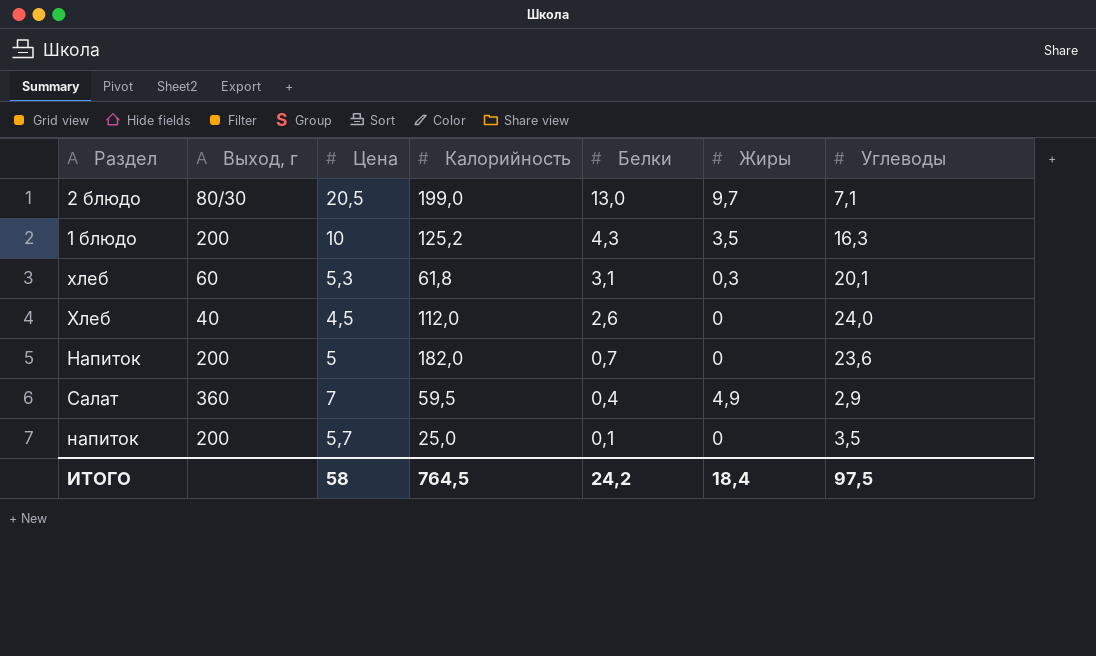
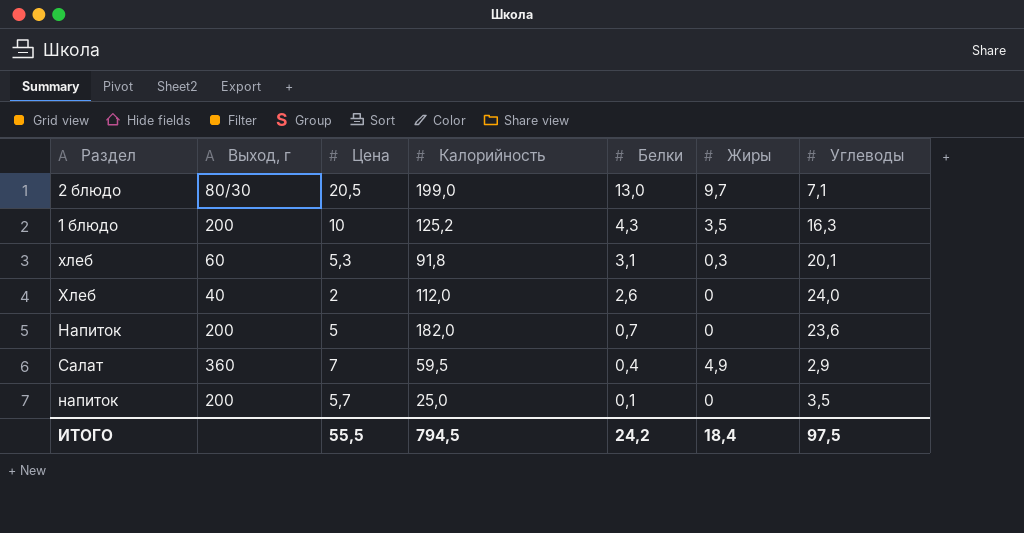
хлеб | Калорийность: 61,8 -> 91,8
Хлеб | Цена: 4,5 -> 2
ИТОГО | Цена: 58 -> 55,5
ИТОГО | Калорийность: 764,5 -> 794,5

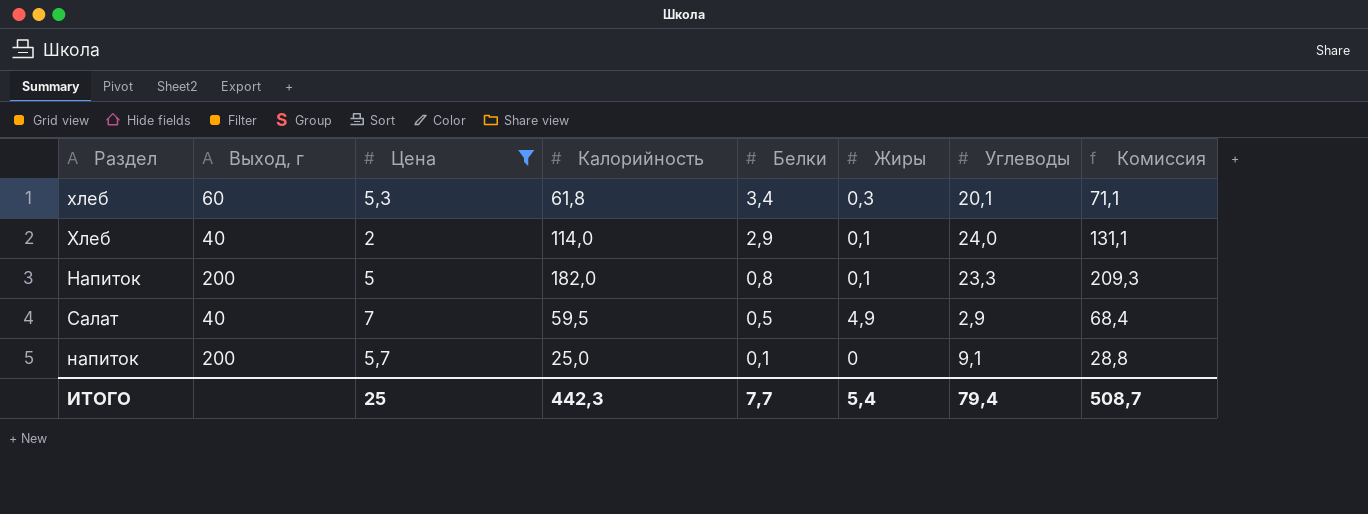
filter: none -> Цена <= 7
column Комиссия | formula: none -> [Калорийность] * 1,15
хлеб | Калорийность: 91,8 -> 61,8
хлеб | Белки: 3,1 -> 3,4
Хлеб | Калорийность: 112,0 -> 114,0
Хлеб | Белки: 2,6 -> 2,9
Хлеб | Жиры: 0 -> 0,1
Напиток | Белки: 0,7 -> 0,8
Напиток | Жиры: 0 -> 0,1
Напиток | Углеводы: 23,6 -> 23,3
Салат | Выход, г: 360 -> 40
Салат | Белки: 0,4 -> 0,5
напиток | Углеводы: 3,5 -> 9,1
ИТОГО | Цена: 55,5 -> 25
ИТОГО | Калорийность: 794,5 -> 442,3
ИТОГО | Белки: 24,2 -> 7,7
ИТОГО | Жиры: 18,4 -> 5,4
ИТОГО | Углеводы: 97,5 -> 79,4

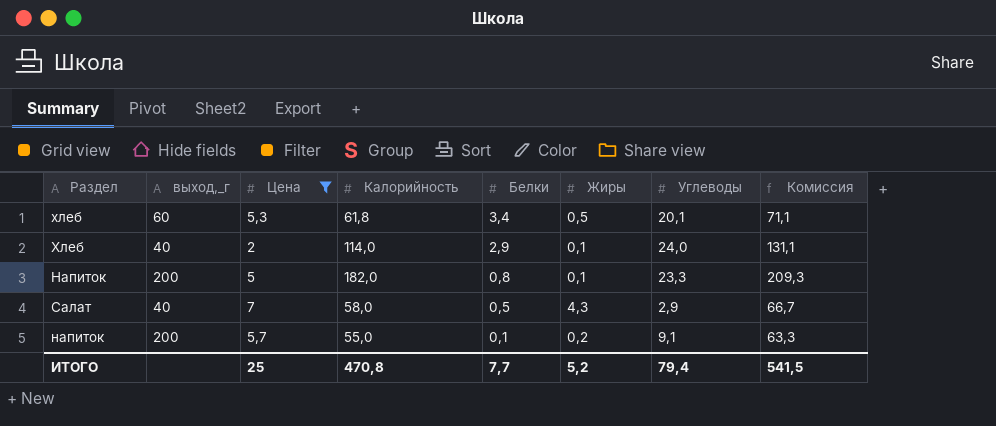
column name: Выход, г -> выход,_г
хлеб | Жиры: 0,3 -> 0,5
Салат | Калорийность: 59,5 -> 58,0
Салат | Жиры: 4,9 -> 4,3
Салат | Комиссия: 68,4 -> 66,7
напиток | Калорийность: 25,0 -> 55,0
напиток | Жиры: 0 -> 0,2
напиток | Комиссия: 28,8 -> 63,3
ИТОГО | Калорийность: 442,3 -> 470,8
ИТОГО | Жиры: 5,4 -> 5,2
ИТОГО | Комиссия: 508,7 -> 541,5

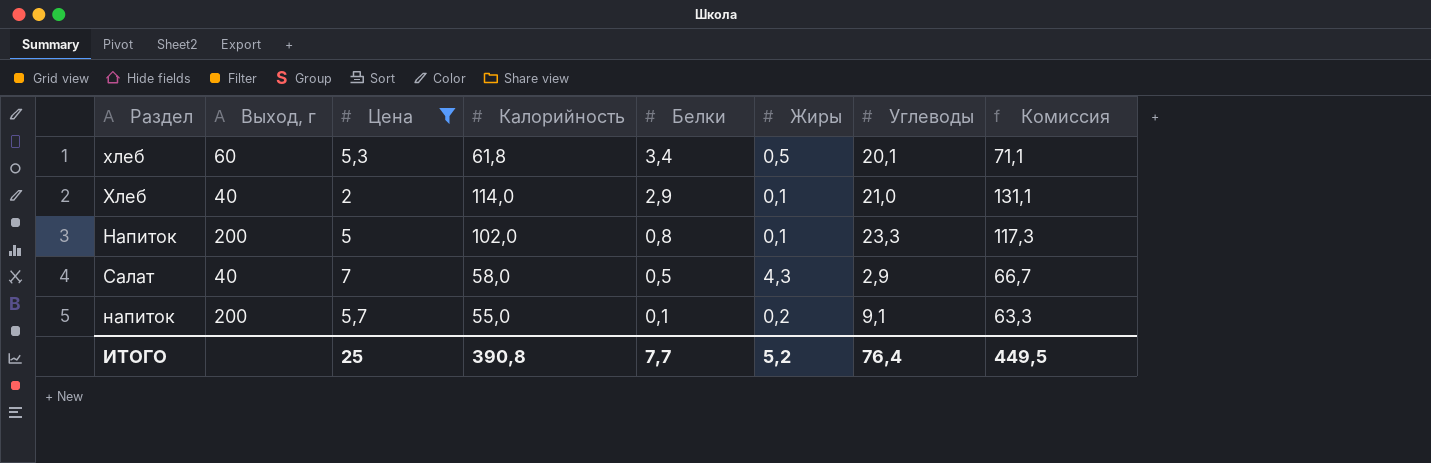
column name: выход,_г -> Выход, г
Хлеб | Углеводы: 24,0 -> 21,0
Напиток | Калорийность: 182,0 -> 102,0
Напиток | Комиссия: 209,3 -> 117,3
ИТОГО | Калорийность: 470,8 -> 390,8
ИТОГО | Углеводы: 79,4 -> 76,4
ИТОГО | Комиссия: 541,5 -> 449,5

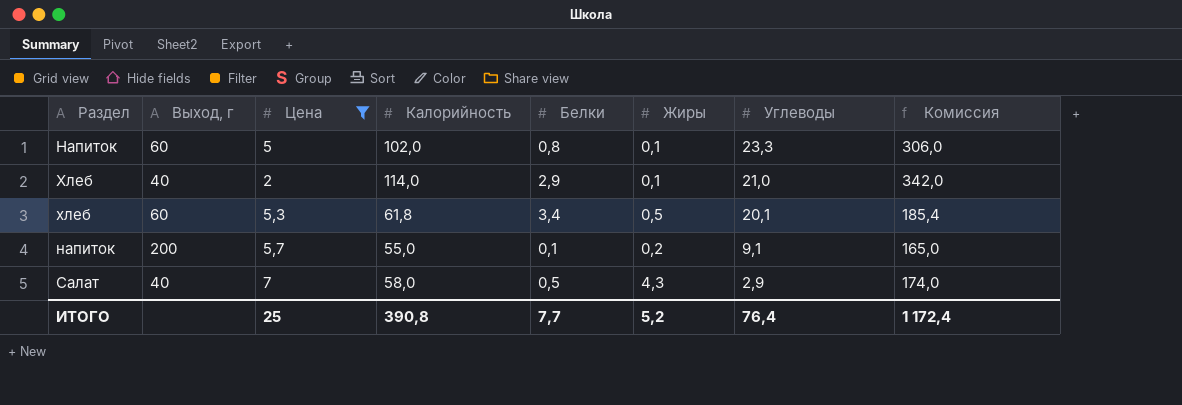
row order: Белки descending -> Углеводы descending
column Комиссия | formula: [Калорийность] * 1,15 -> [Калорийность] * 3
Напиток | Выход, г: 200 -> 60
ИТОГО | Комиссия: 449,5 -> 1 172,4

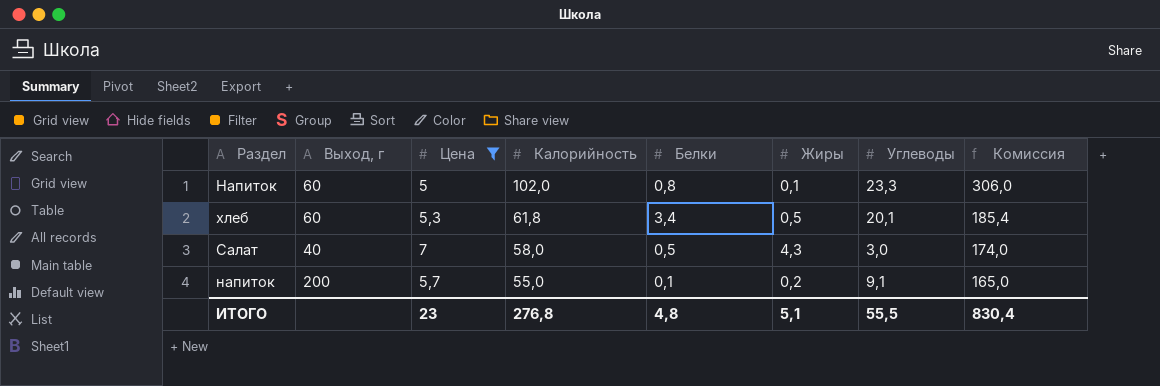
row order: Углеводы descending -> Калорийность descending
row Хлеб: 40 | 2 | 114,0 | 2,9 | 0,1 | 21,0 | 342,0 -> none
Салат | Углеводы: 2,9 -> 3,0
ИТОГО | Цена: 25 -> 23
ИТОГО | Калорийность: 390,8 -> 276,8
ИТОГО | Белки: 7,7 -> 4,8
ИТОГО | Жиры: 5,2 -> 5,1
ИТОГО | Углеводы: 76,4 -> 55,5
ИТОГО | Комиссия: 1 172,4 -> 830,4

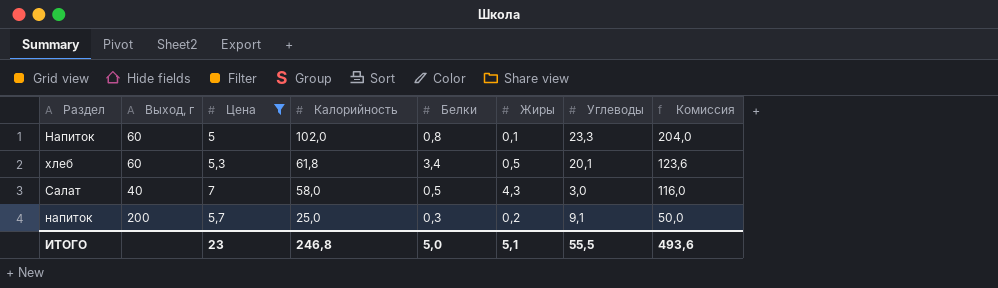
column Комиссия | formula: [Калорийность] * 3 -> [Калорийность] * 2
напиток | Калорийность: 55,0 -> 25,0
напиток | Белки: 0,1 -> 0,3
ИТОГО | Калорийность: 276,8 -> 246,8
ИТОГО | Белки: 4,8 -> 5,0
ИТОГО | Комиссия: 830,4 -> 493,6

